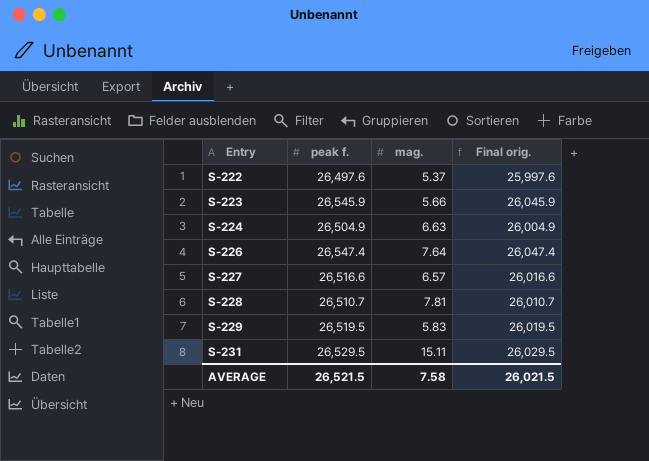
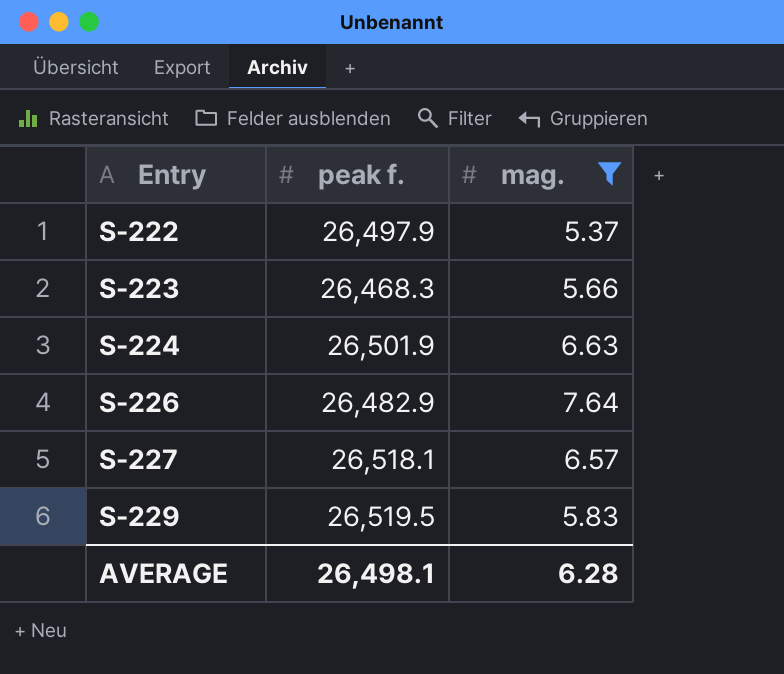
filter: none -> mag. <= 7.64
column Final orig. | formula: [peak f.] - 500 -> none
S-222 | peak f.: 26,497.6 -> 26,497.9
S-223 | peak f.: 26,545.9 -> 26,468.3
S-224 | peak f.: 26,504.9 -> 26,501.9
S-226 | peak f.: 26,547.4 -> 26,482.9
S-227 | peak f.: 26,516.6 -> 26,518.1
AVERAGE | peak f.: 26,521.5 -> 26,498.1
AVERAGE | mag.: 7.58 -> 6.28

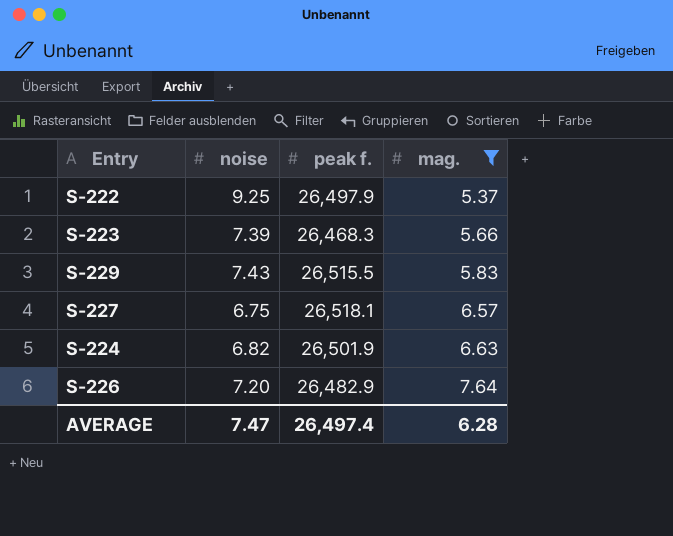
row order: Entry ascending -> mag. ascending
column noise | position: none -> 2
S-229 | peak f.: 26,519.5 -> 26,515.5
AVERAGE | peak f.: 26,498.1 -> 26,497.4

